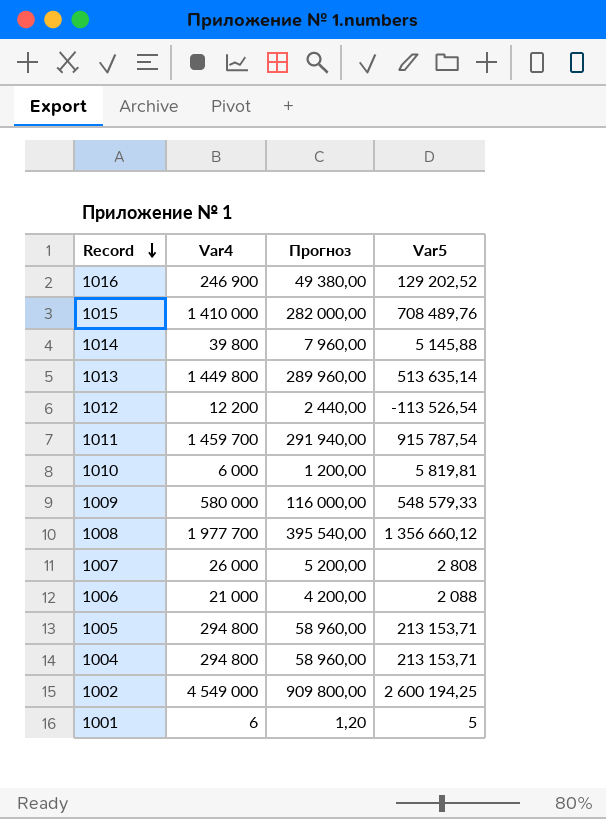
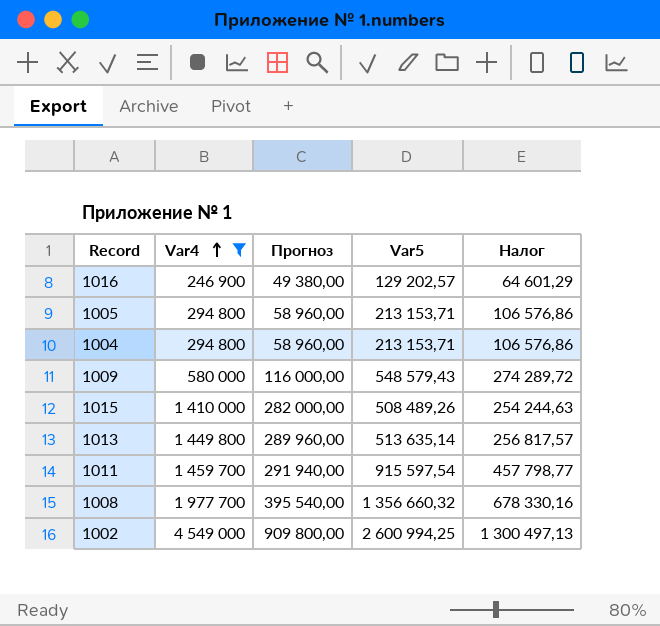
filter: none -> Var4 >= 246 900
row order: Record descending -> Var4 ascending
column Налог | formula: none -> [Var5] * 0,5
1016 | Var5: 129 202,52 -> 129 202,57
1009 | Var5: 548 579,33 -> 548 579,43
1015 | Var5: 708 489,76 -> 508 489,26
1011 | Var5: 915 787,54 -> 915 597,54
1008 | Var5: 1 356 660,12 -> 1 356 660,32
1002 | Var5: 2 600 194,25 -> 2 600 994,25

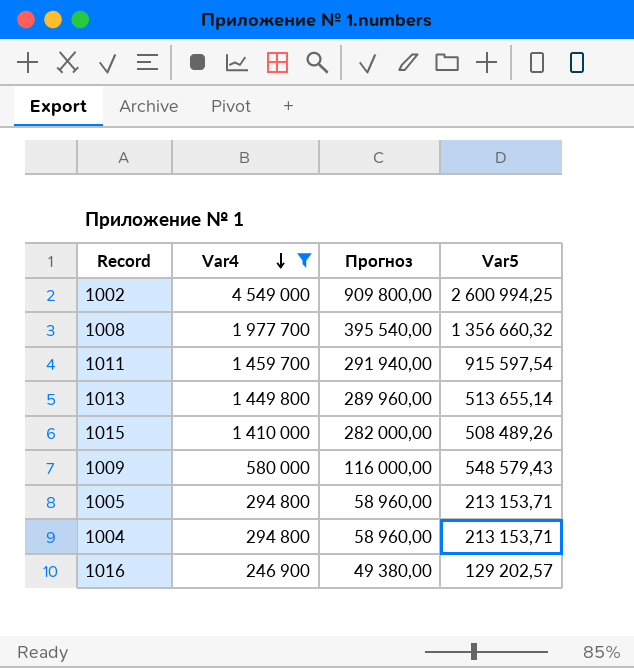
row order: Var4 ascending -> Var4 descending
column Налог | formula: [Var5] * 0,5 -> none
1013 | Var5: 513 635,14 -> 513 655,14

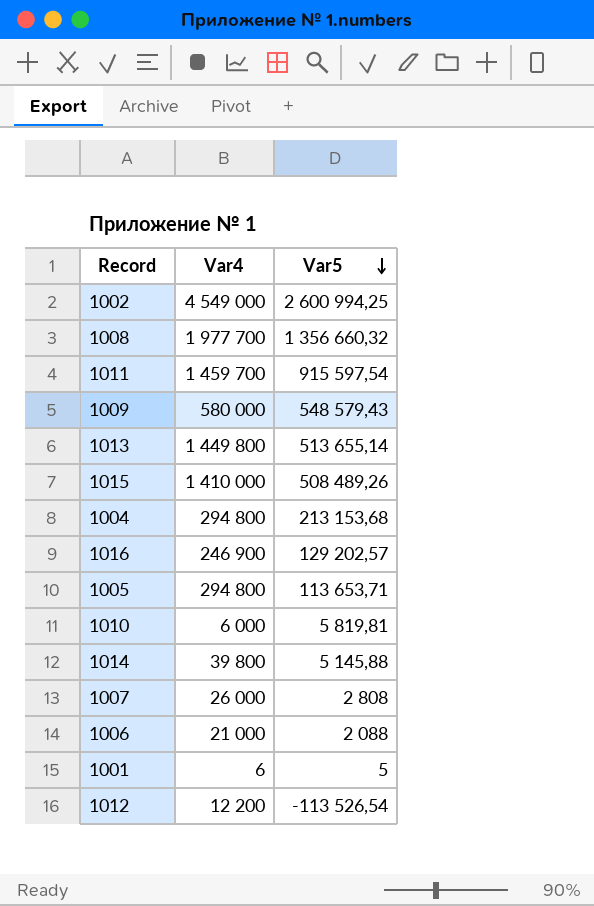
filter: Var4 >= 246 900 -> none
row order: Var4 descending -> Var5 descending
column Прогноз | formula: [Var4] * 0,2 -> none
1004 | Var5: 213 153,71 -> 213 153,68
1005 | Var5: 213 153,71 -> 113 653,71

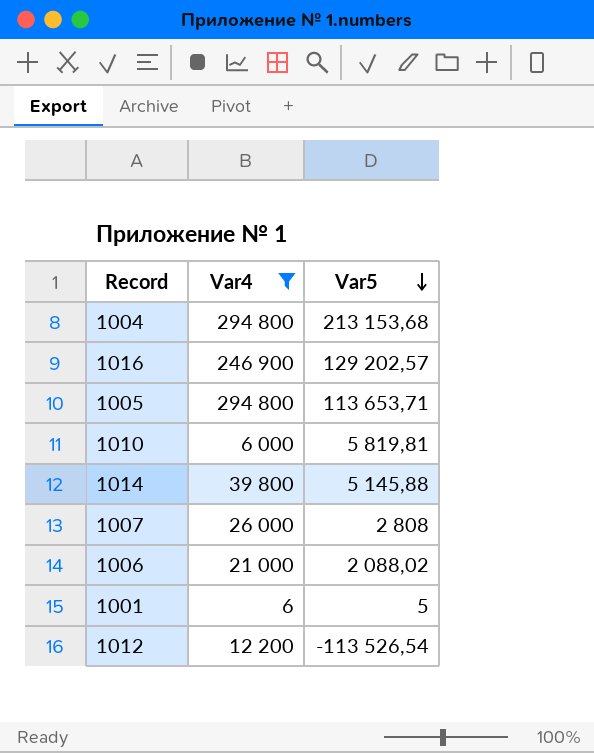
filter: none -> Var4 <= 294 800
1006 | Var5: 2 088 -> 2 088,02

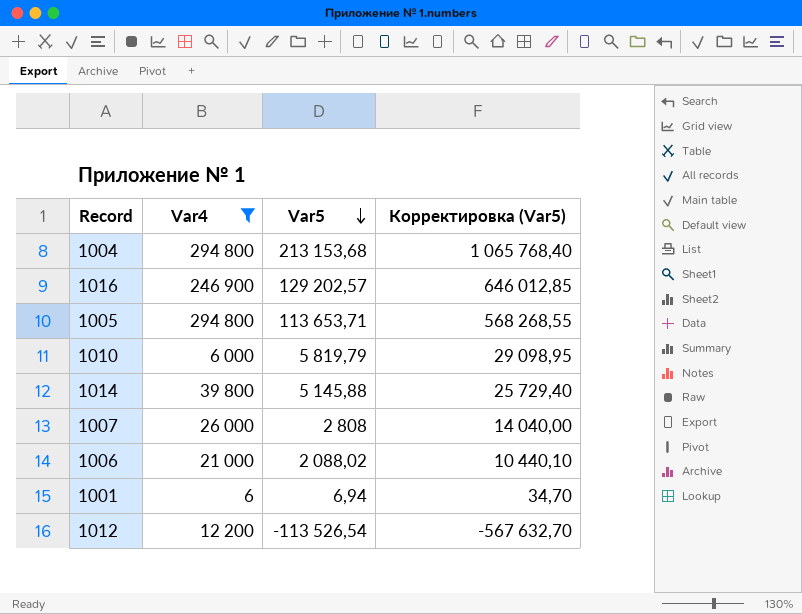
column Корректировка (Var5) | formula: none -> [Var5] * 5
1010 | Var5: 5 819,81 -> 5 819,79
1001 | Var5: 5 -> 6,94

